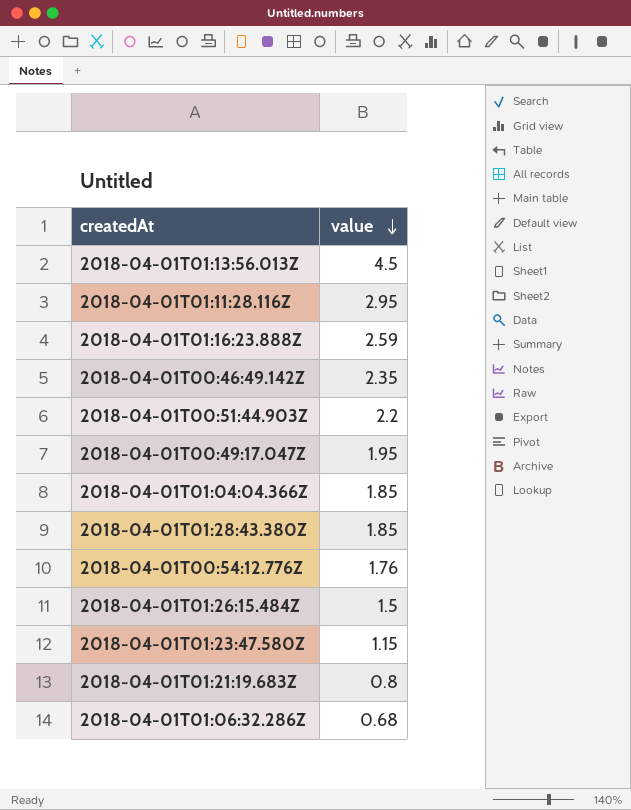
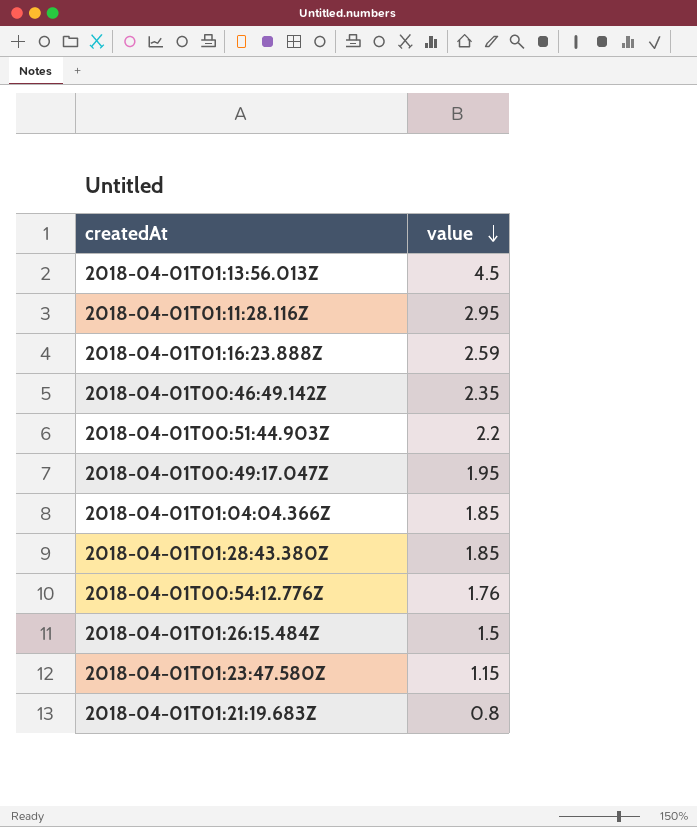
row 2018-04-01T01:06:32.286Z: 0.68 -> none

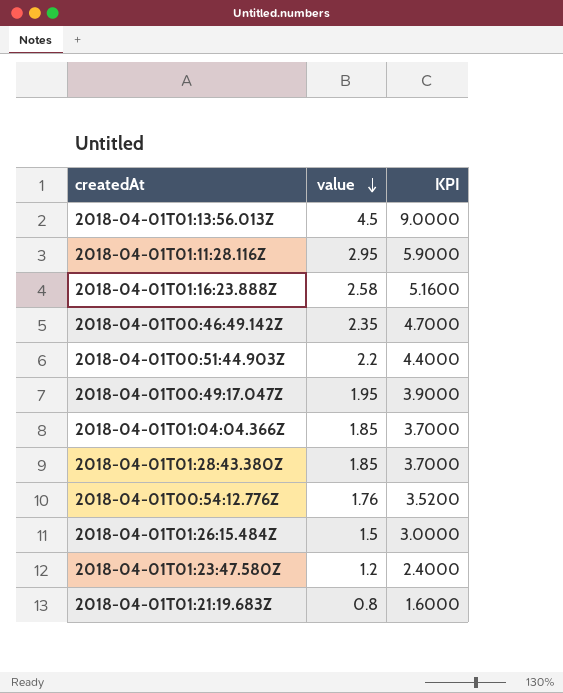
column KPI | formula: none -> [value] * 2
2018-04-01T01:16:23.888Z | value: 2.59 -> 2.58
2018-04-01T01:23:47.580Z | value: 1.15 -> 1.2

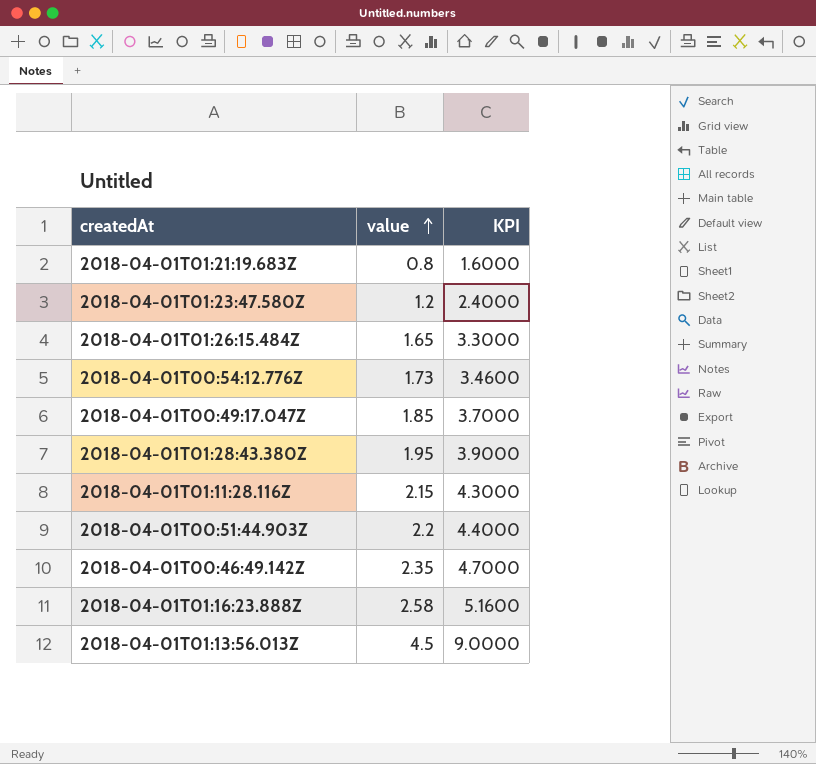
row order: value descending -> value ascending
row 2018-04-01T01:04:04.366Z: 1.85 | 3.7000 -> none
2018-04-01T01:26:15.484Z | value: 1.5 -> 1.65
2018-04-01T01:26:15.484Z | KPI: 3.0000 -> 3.3000
2018-04-01T00:54:12.776Z | value: 1.76 -> 1.73
2018-04-01T00:54:12.776Z | KPI: 3.5200 -> 3.4600
2018-04-01T00:49:17.047Z | value: 1.95 -> 1.85
2018-04-01T00:49:17.047Z | KPI: 3.9000 -> 3.7000
2018-04-01T01:28:43.380Z | value: 1.85 -> 1.95
2018-04-01T01:28:43.380Z | KPI: 3.7000 -> 3.9000
2018-04-01T01:11:28.116Z | value: 2.95 -> 2.15
2018-04-01T01:11:28.116Z | KPI: 5.9000 -> 4.3000

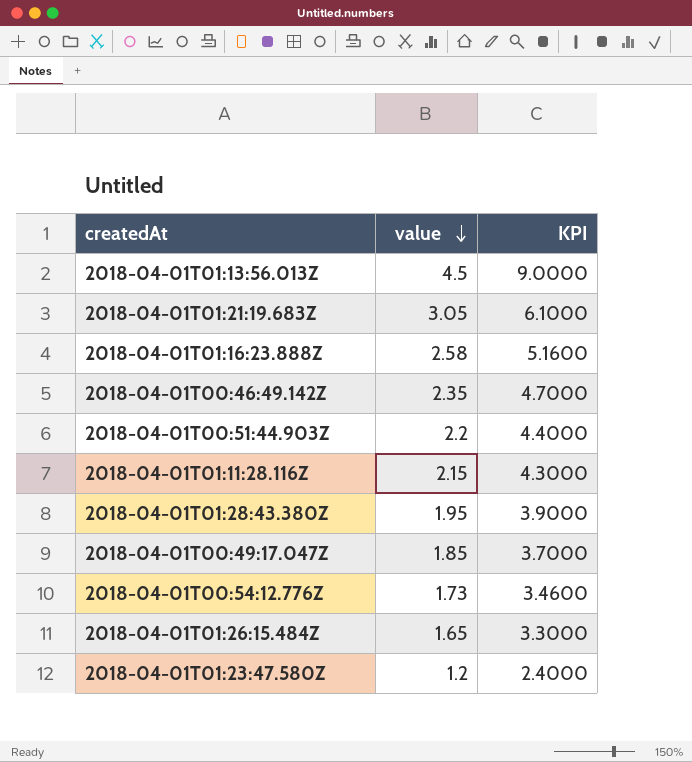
row order: value ascending -> value descending
2018-04-01T01:21:19.683Z | value: 0.8 -> 3.05
2018-04-01T01:21:19.683Z | KPI: 1.6000 -> 6.1000

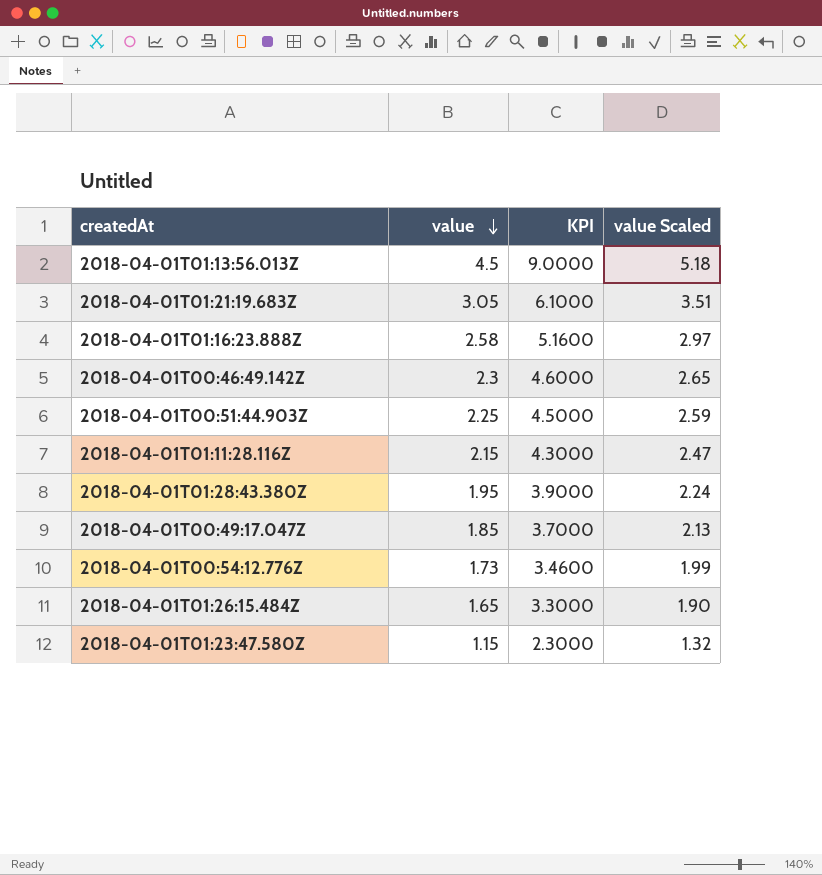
column value Scaled | formula: none -> [value] * 1.15
2018-04-01T00:46:49.142Z | value: 2.35 -> 2.3
2018-04-01T00:46:49.142Z | KPI: 4.7000 -> 4.6000
2018-04-01T00:51:44.903Z | value: 2.2 -> 2.25
2018-04-01T00:51:44.903Z | KPI: 4.4000 -> 4.5000
2018-04-01T01:23:47.580Z | value: 1.2 -> 1.15
2018-04-01T01:23:47.580Z | KPI: 2.4000 -> 2.3000

